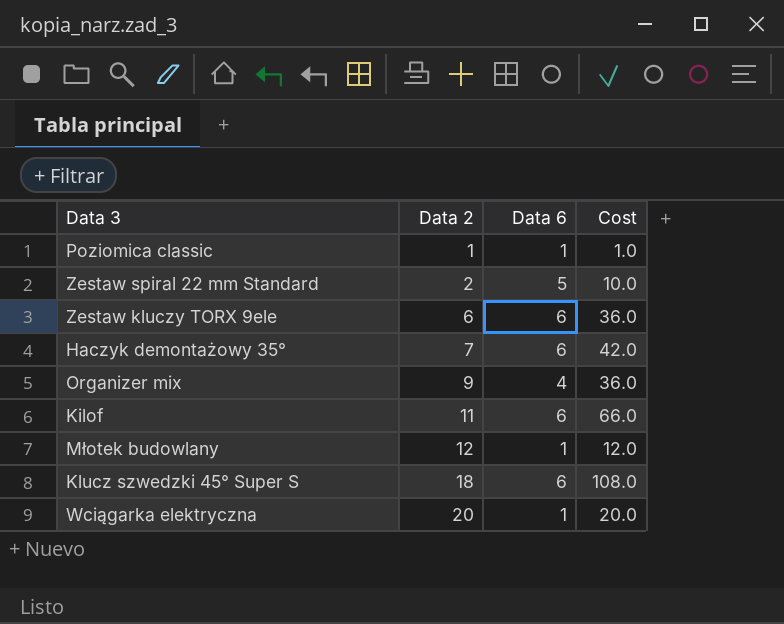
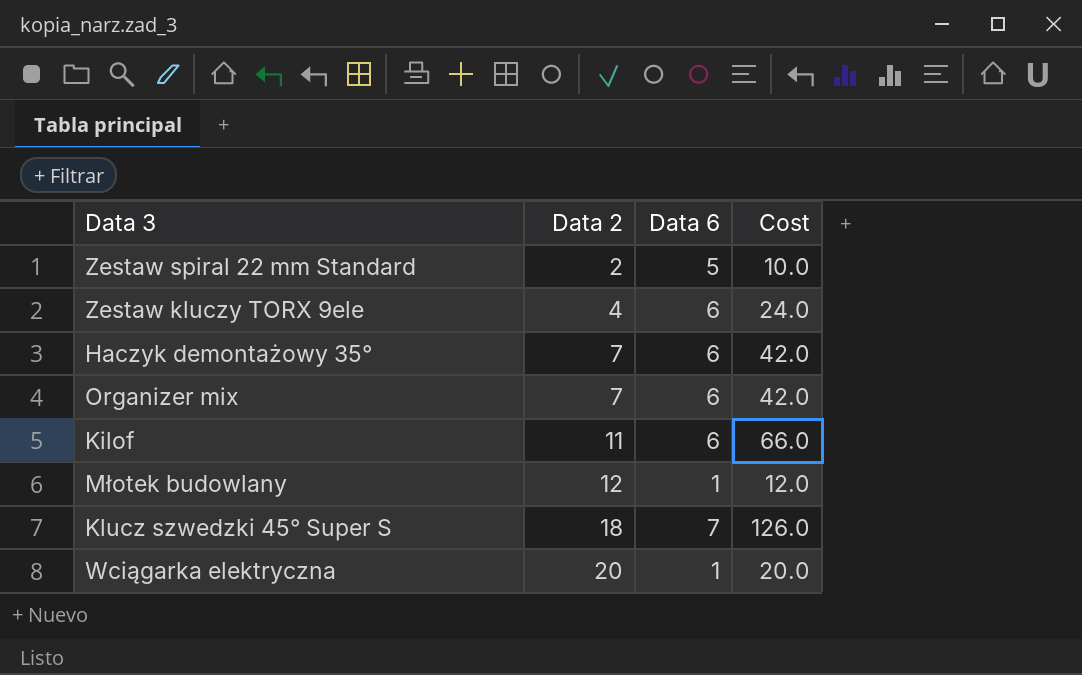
row Poziomica classic: 1 | 1 | 1.0 -> none
Zestaw kluczy TORX 9ele | Data 2: 6 -> 4
Zestaw kluczy TORX 9ele | Cost: 36.0 -> 24.0
Organizer mix | Data 2: 9 -> 7
Organizer mix | Data 6: 4 -> 6
Organizer mix | Cost: 36.0 -> 42.0
Klucz szwedzki 45° Super S | Data 6: 6 -> 7
Klucz szwedzki 45° Super S | Cost: 108.0 -> 126.0

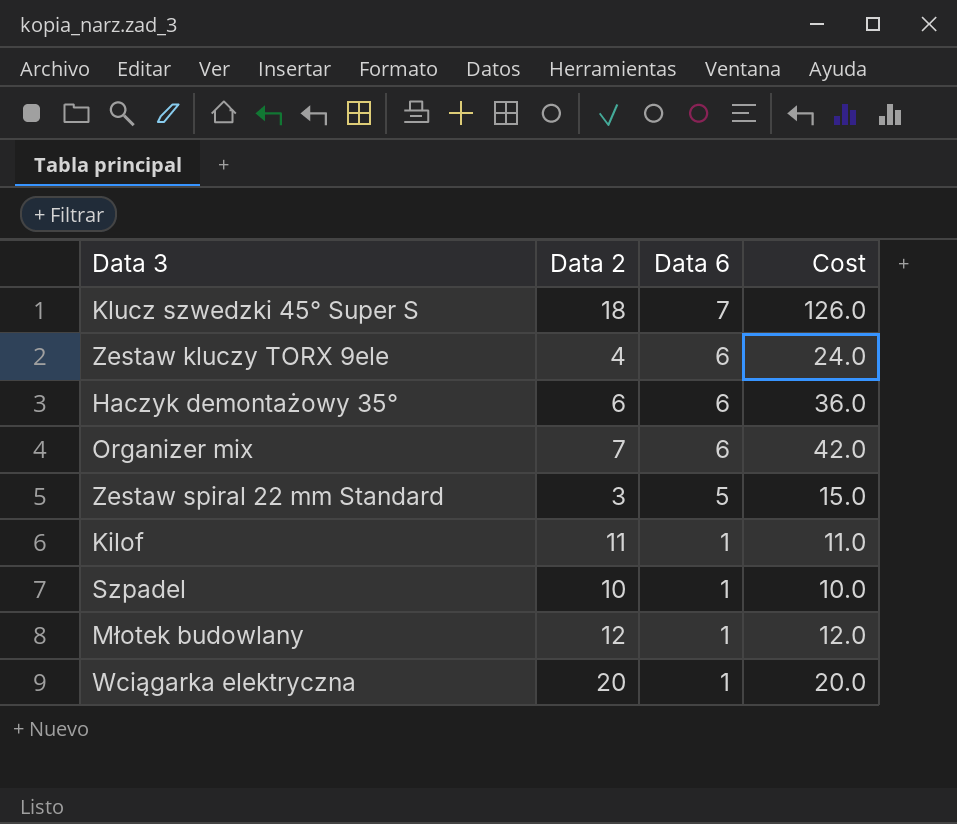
row order: Data 2 ascending -> Data 6 descending
Haczyk demontażowy 35° | Data 2: 7 -> 6
Haczyk demontażowy 35° | Cost: 42.0 -> 36.0
Zestaw spiral 22 mm Standard | Data 2: 2 -> 3
Zestaw spiral 22 mm Standard | Cost: 10.0 -> 15.0
Kilof | Data 6: 6 -> 1
Kilof | Cost: 66.0 -> 11.0
row Szpadel: none -> 10 | 1 | 10.0

